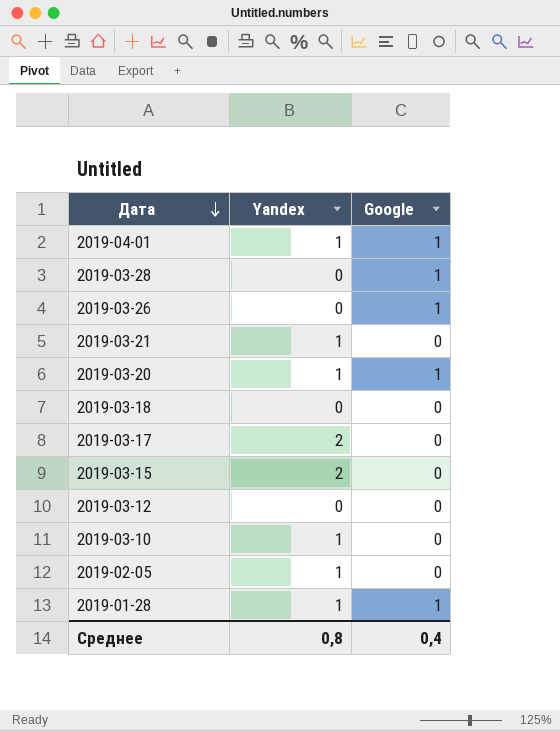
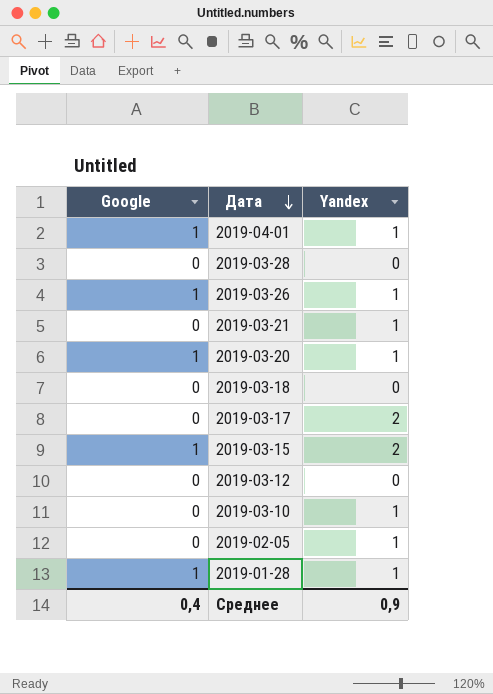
column Google | position: 3 -> 1
2019-03-28 | Google: 1 -> 0
2019-03-26 | Yandex: 0 -> 1
2019-03-15 | Google: 0 -> 1
Среднее | Yandex: 0,8 -> 0,9

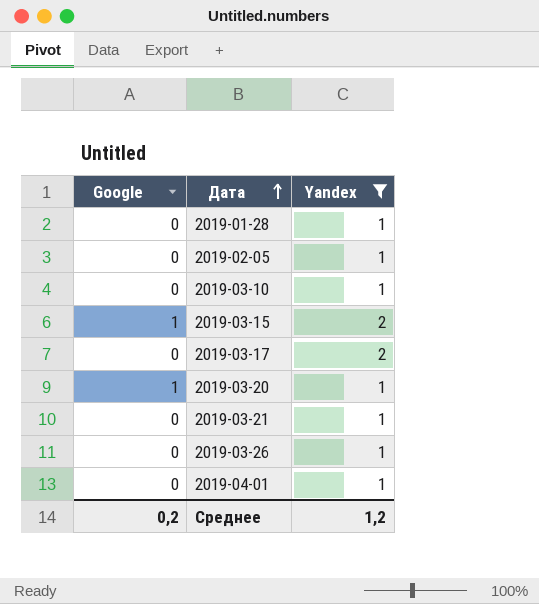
filter: none -> Yandex != 0
row order: Дата descending -> Дата ascending
2019-01-28 | Google: 1 -> 0
2019-03-26 | Google: 1 -> 0
2019-04-01 | Google: 1 -> 0
Среднее | Google: 0,4 -> 0,2
Среднее | Yandex: 0,9 -> 1,2

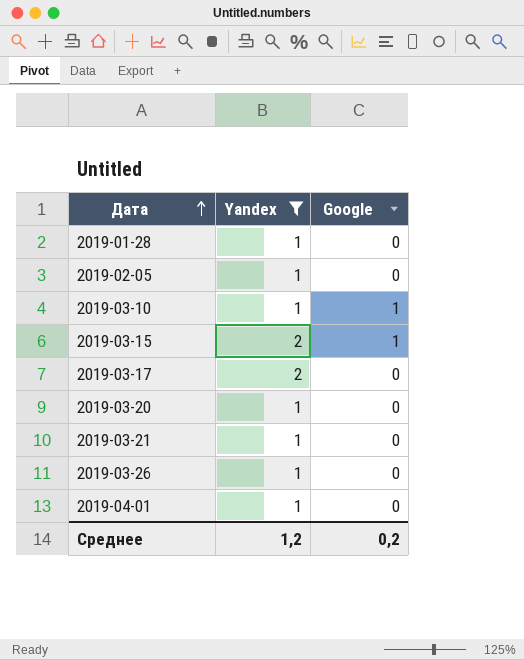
column Google | position: 1 -> 3
2019-03-10 | Google: 0 -> 1
2019-03-20 | Google: 1 -> 0

